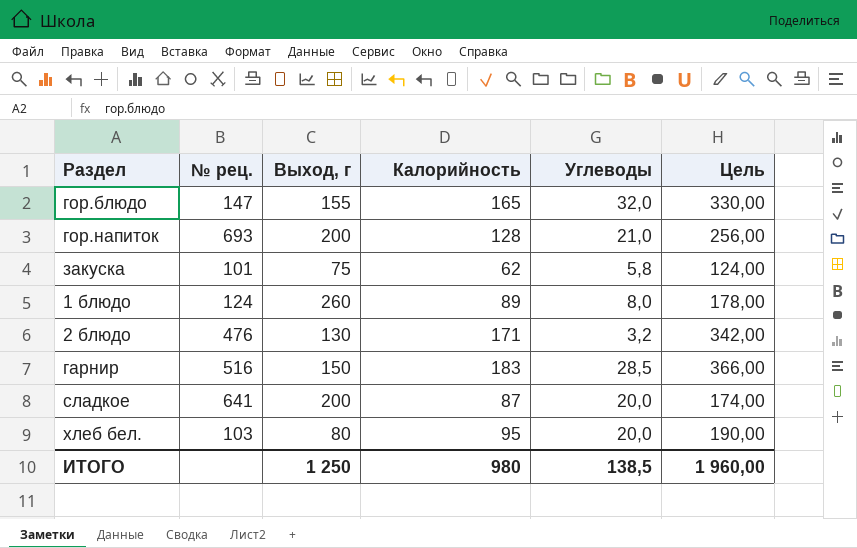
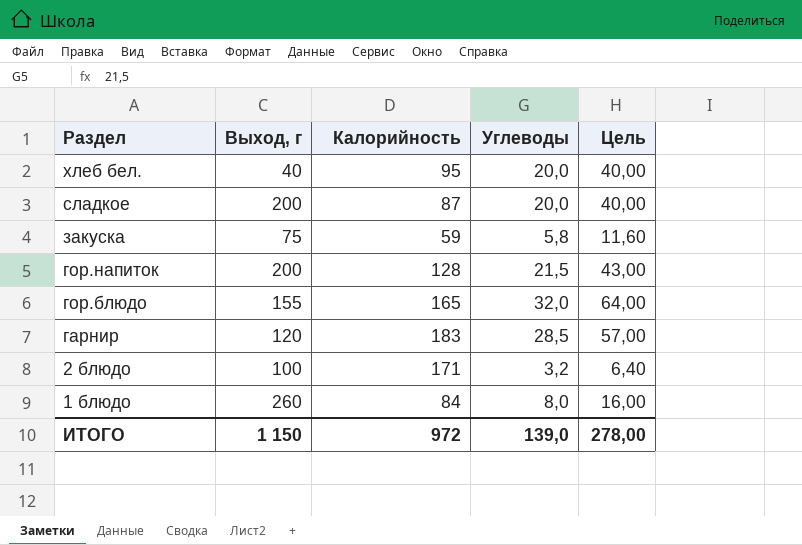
row order: none -> Раздел descending
column № рец. | position: 2 -> none
column Цель | formula: [Калорийность] * 2 -> [Углеводы] * 2
хлеб бел. | Выход, г: 80 -> 40
закуска | Калорийность: 62 -> 59
гор.напиток | Углеводы: 21,0 -> 21,5
гарнир | Выход, г: 150 -> 120
2 блюдо | Выход, г: 130 -> 100
1 блюдо | Калорийность: 89 -> 84
ИТОГО | Выход, г: 1 250 -> 1 150
ИТОГО | Калорийность: 980 -> 972
ИТОГО | Углеводы: 138,5 -> 139,0
ИТОГО | Цель: 1 960,00 -> 278,00

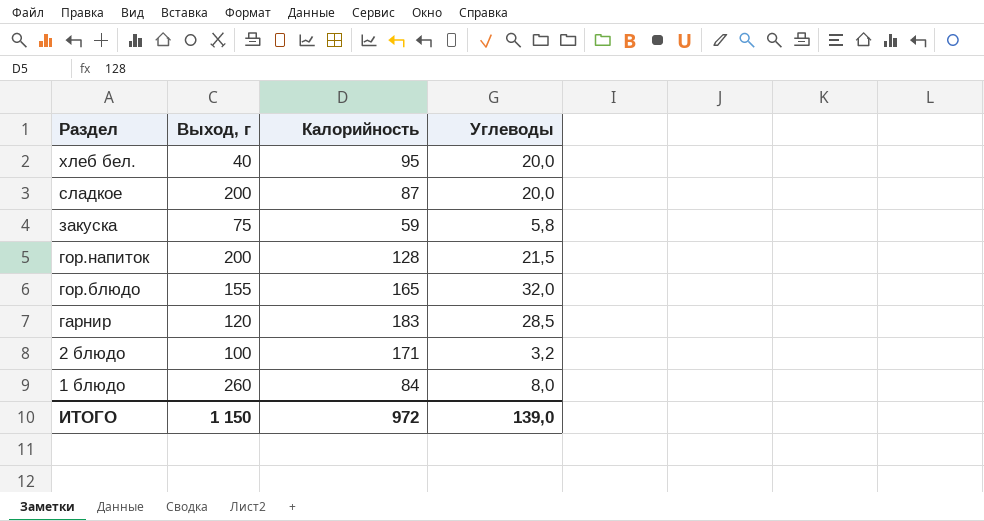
column Цель | formula: [Углеводы] * 2 -> none

